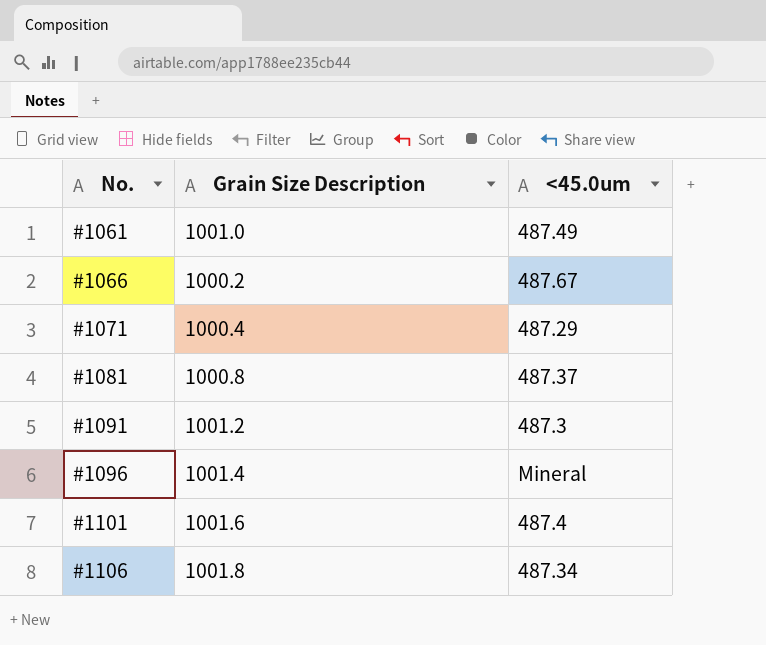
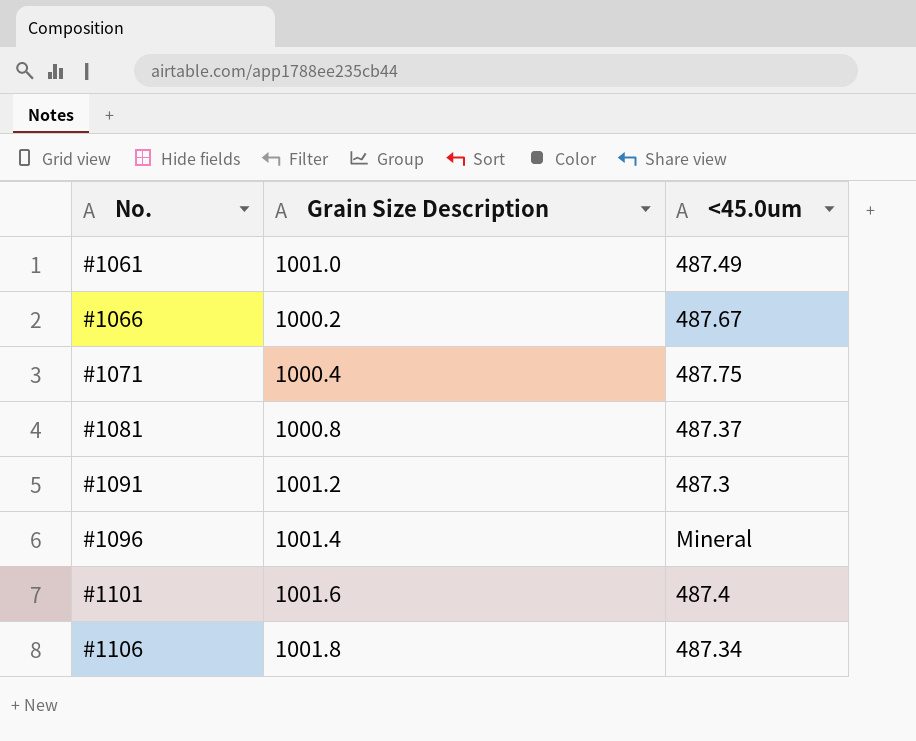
#1071 | <45.0um: 487.29 -> 487.75

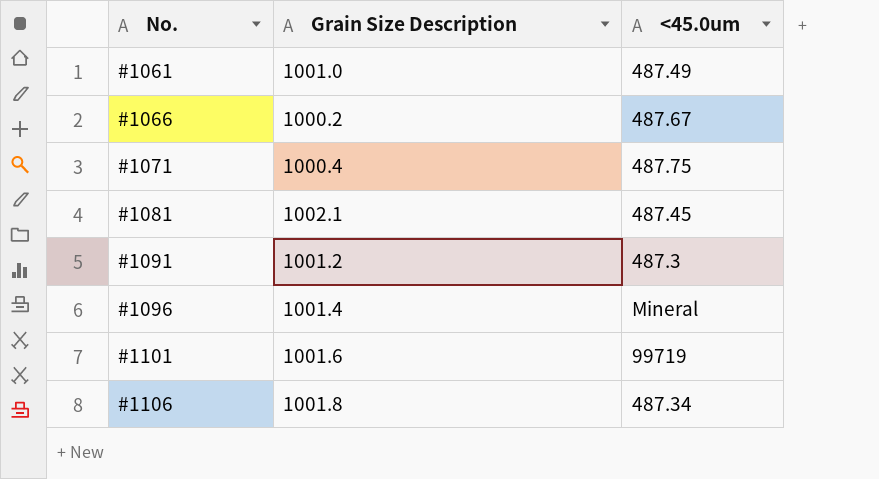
#1081 | Grain Size Description: 1000.8 -> 1002.1
#1081 | <45.0um: 487.37 -> 487.45
#1101 | <45.0um: 487.4 -> 99719

